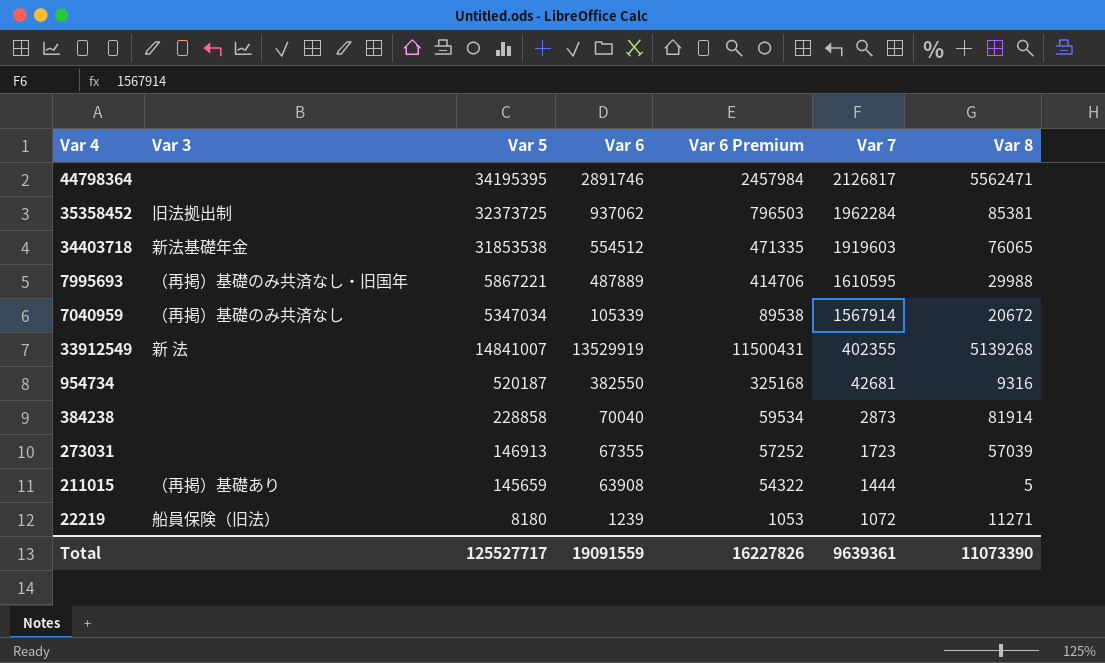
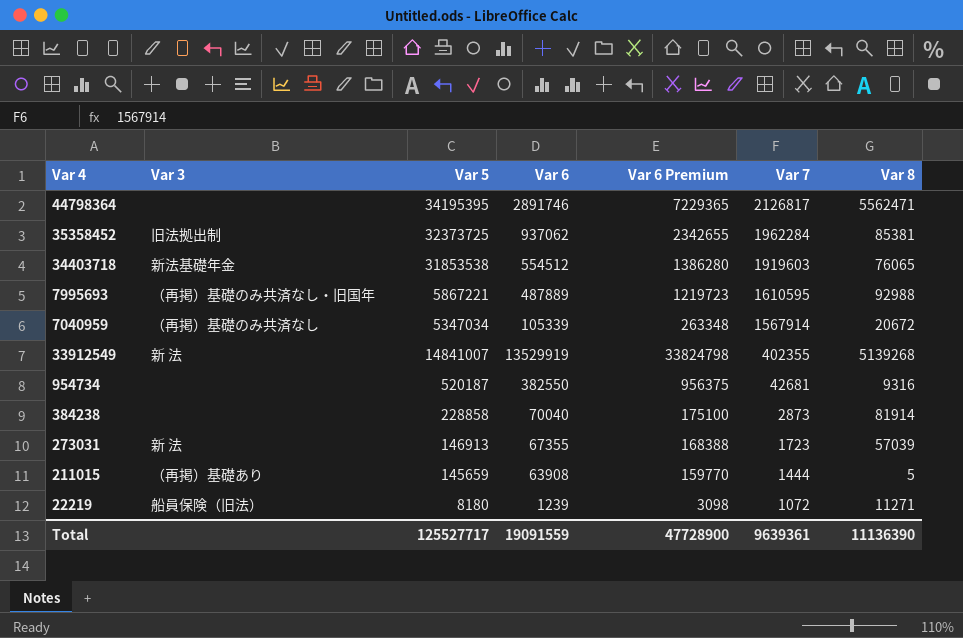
column Var 6 Premium | formula: [Var 6] * 0.85 -> [Var 6] * 2.5
7995693 | Var 8: 29988 -> 92988
273031 | Var 3: none -> 新 法
Total | Var 6 Premium: 16227826 -> 47728900
Total | Var 8: 11073390 -> 11136390

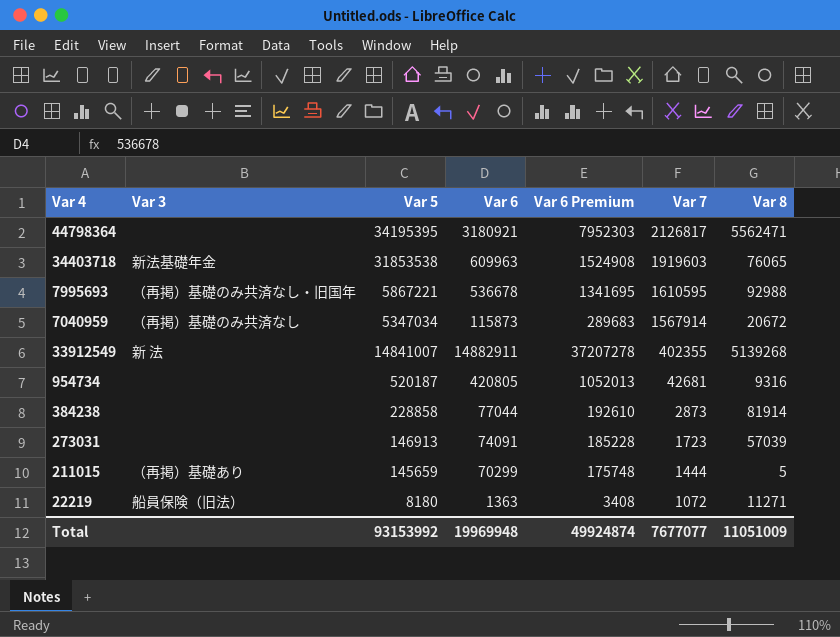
row 35358452: 旧法拠出制 | 32373725 | 937062 | 2342655 | 1962284 | 85381 -> none
44798364 | Var 6: 2891746 -> 3180921
44798364 | Var 6 Premium: 7229365 -> 7952303
34403718 | Var 6: 554512 -> 609963
34403718 | Var 6 Premium: 1386280 -> 1524908
7995693 | Var 6: 487889 -> 536678
7995693 | Var 6 Premium: 1219723 -> 1341695
7040959 | Var 6: 105339 -> 115873
7040959 | Var 6 Premium: 263348 -> 289683
33912549 | Var 6: 13529919 -> 14882911
33912549 | Var 6 Premium: 33824798 -> 37207278
954734 | Var 6: 382550 -> 420805
954734 | Var 6 Premium: 956375 -> 1052013
384238 | Var 6: 70040 -> 77044
384238 | Var 6 Premium: 175100 -> 192610
273031 | Var 3: 新 法 -> none
273031 | Var 6: 67355 -> 74091
273031 | Var 6 Premium: 168388 -> 185228
211015 | Var 6: 63908 -> 70299
211015 | Var 6 Premium: 159770 -> 175748
22219 | Var 6: 1239 -> 1363
22219 | Var 6 Premium: 3098 -> 3408
Total | Var 5: 125527717 -> 93153992
Total | Var 6: 19091559 -> 19969948
Total | Var 6 Premium: 47728900 -> 49924874
Total | Var 7: 9639361 -> 7677077
Total | Var 8: 11136390 -> 11051009

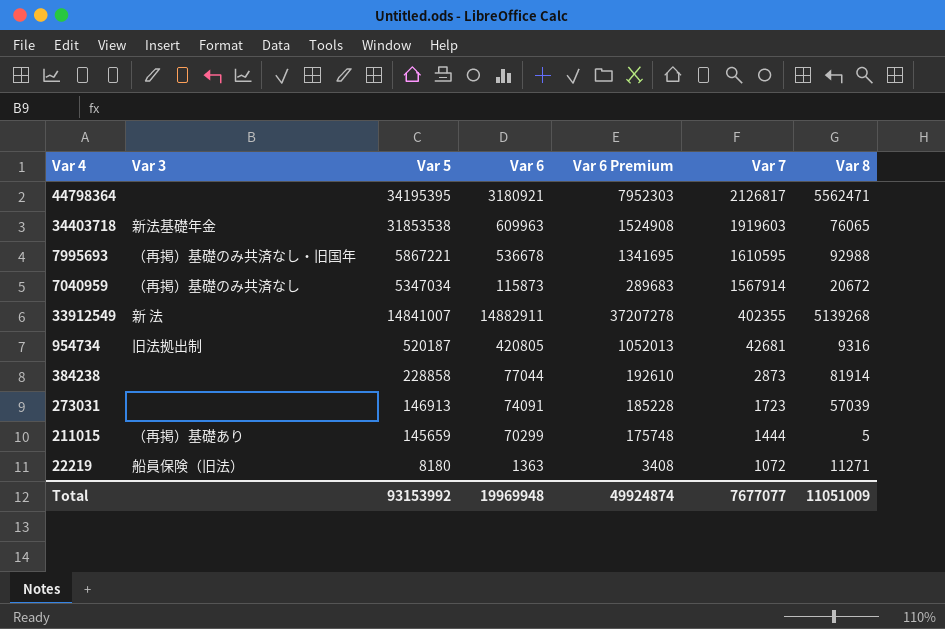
954734 | Var 3: none -> 旧法拠出制

